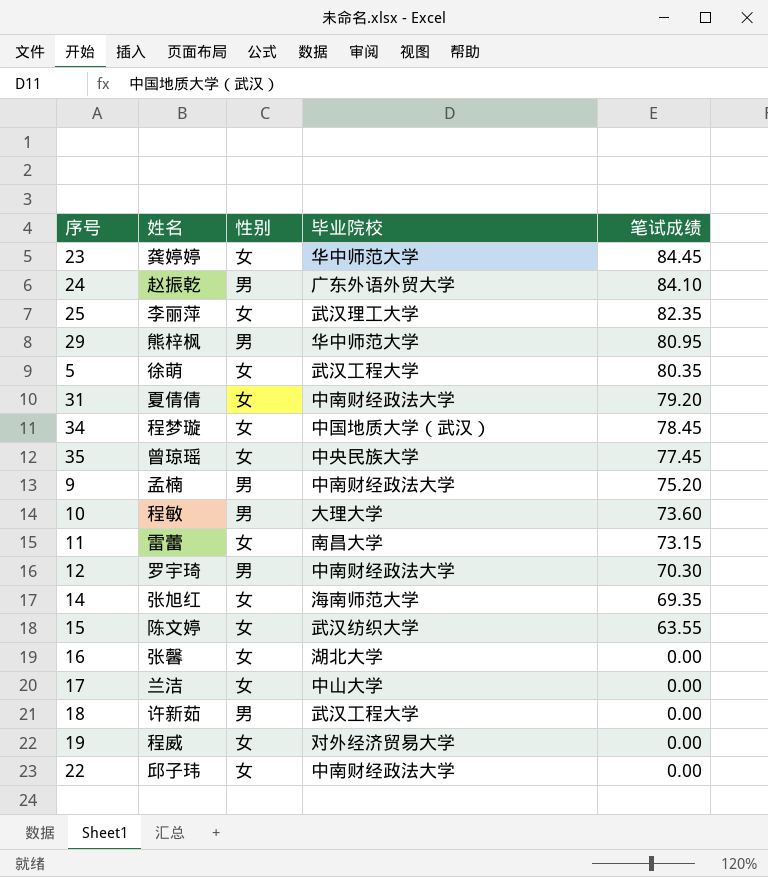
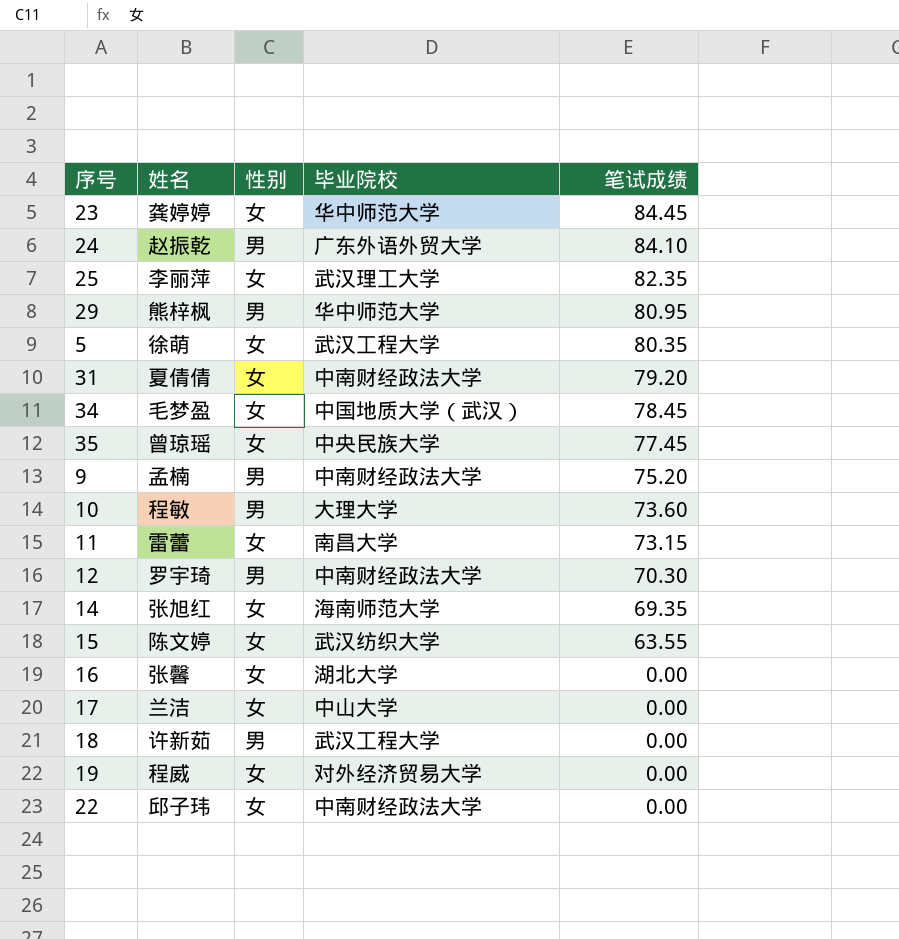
34 | 姓名: 程梦璇 -> 毛梦盈

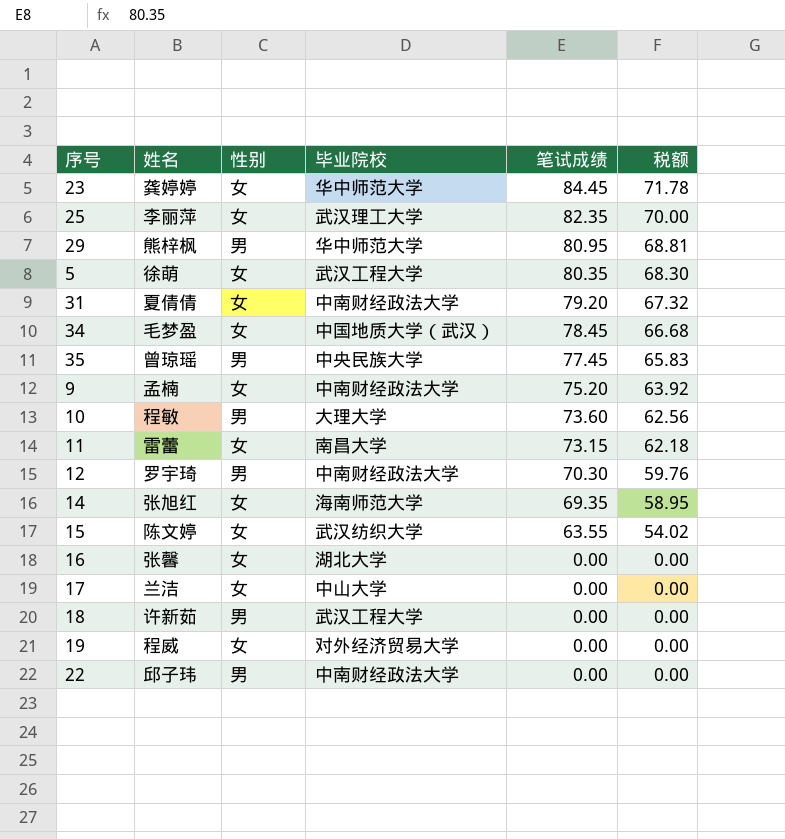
column 税额 | formula: none -> [笔试成绩] * 0.85
row 24: 赵振乾 | 男 | 广东外语外贸大学 | 84.10 -> none
35 | 性别: 女 -> 男
9 | 性别: 男 -> 女
22 | 性别: 女 -> 男

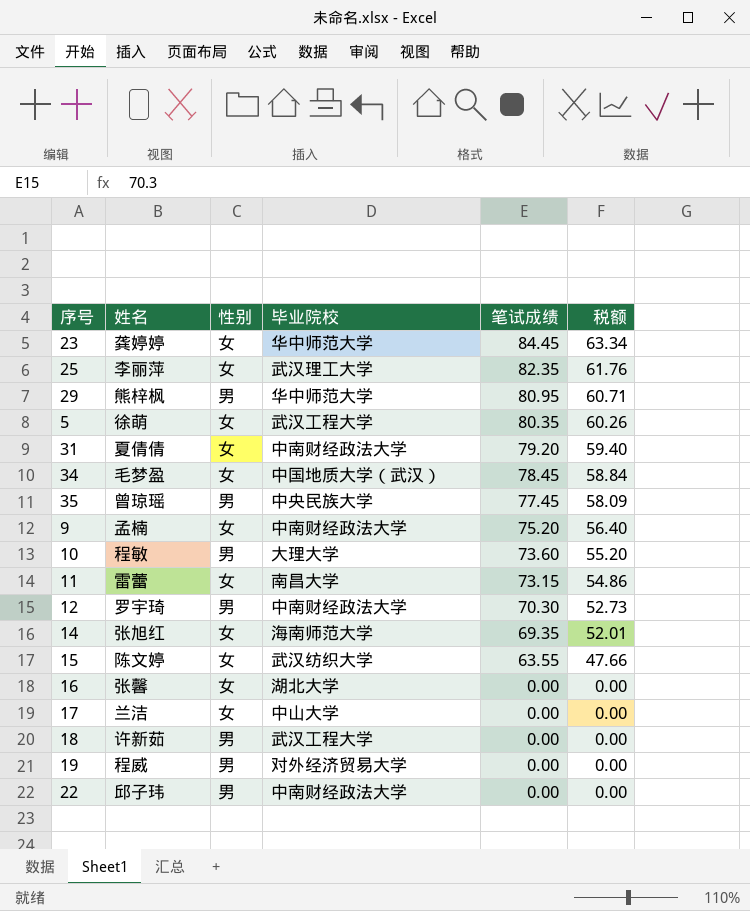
column 税额 | formula: [笔试成绩] * 0.85 -> [笔试成绩] * 0.75
19 | 性别: 女 -> 男

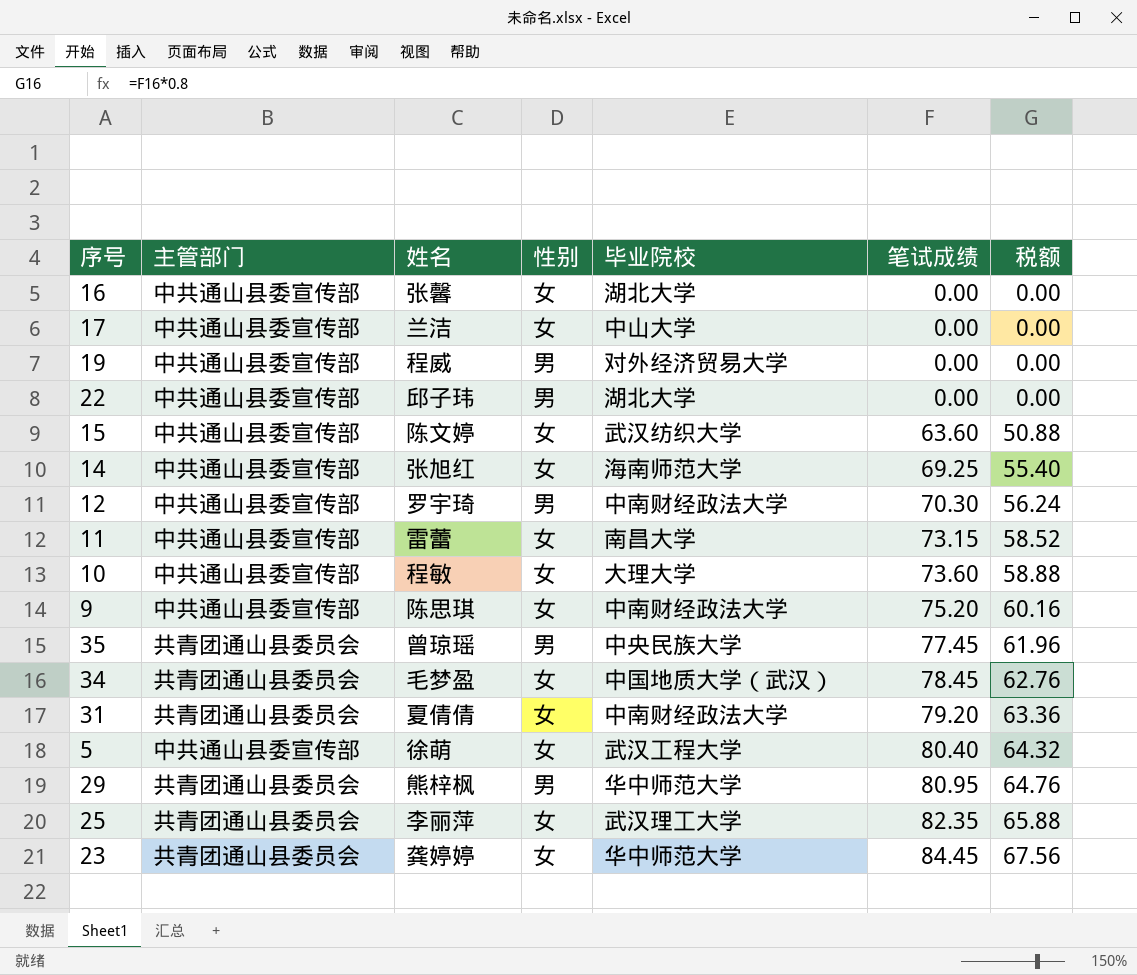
row order: 笔试成绩 descending -> 笔试成绩 ascending
column 主管部门 | position: none -> 2
column 税额 | formula: [笔试成绩] * 0.75 -> [笔试成绩] * 0.8
row 18: 许新茹 | 男 | 武汉工程大学 | 0.00 | 0.00 -> none
22 | 毕业院校: 中南财经政法大学 -> 湖北大学
15 | 笔试成绩: 63.55 -> 63.60
14 | 笔试成绩: 69.35 -> 69.25
10 | 性别: 男 -> 女
9 | 姓名: 孟楠 -> 陈思琪
5 | 笔试成绩: 80.35 -> 80.40

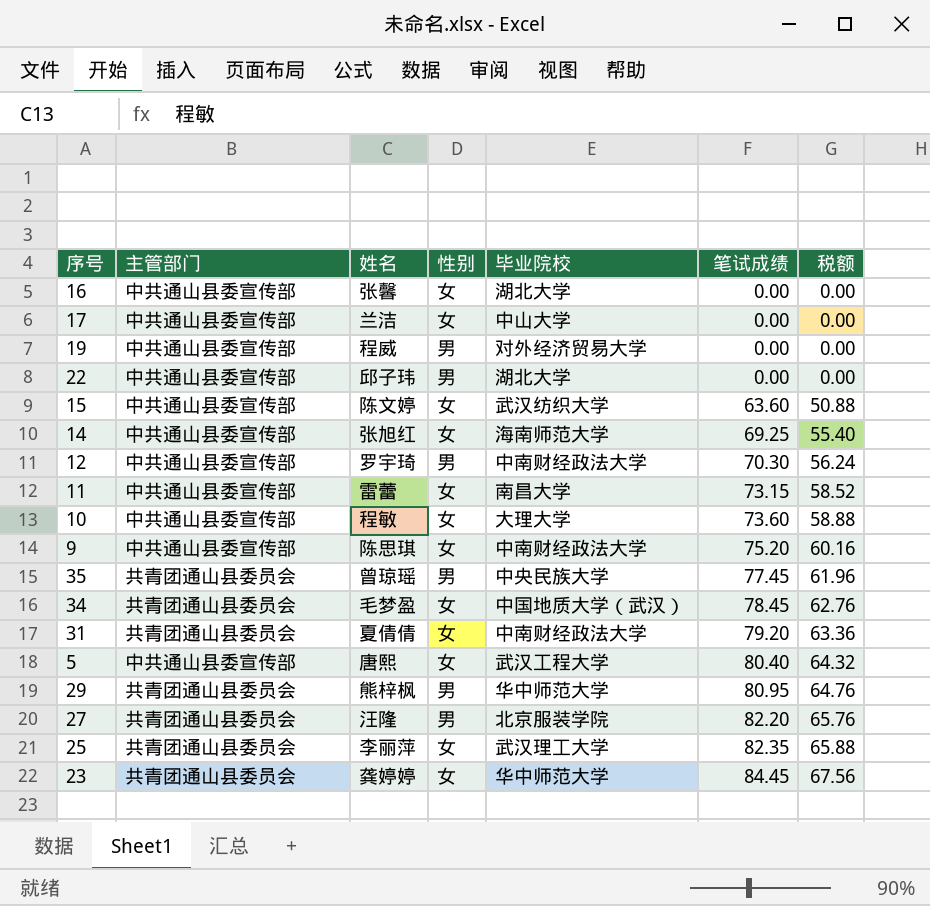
5 | 姓名: 徐萌 -> 唐熙
row 27: none -> 共青团通山县委员会 | 汪隆 | 男 | 北京服装学院 | 82.20 | 65.76

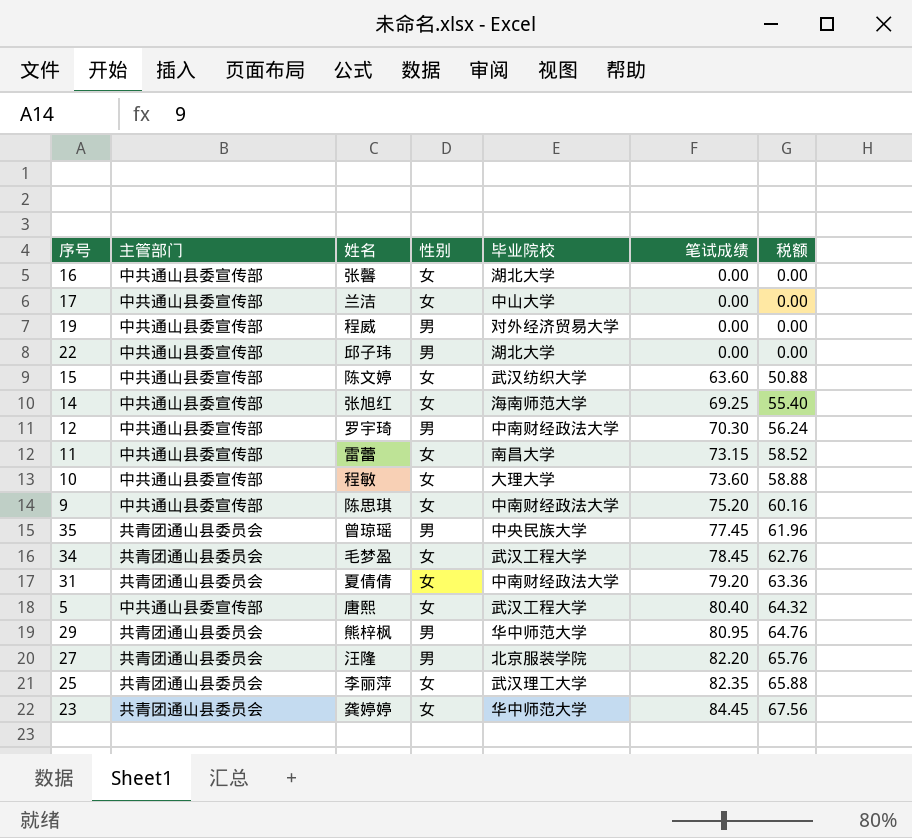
34 | 毕业院校: 中国地质大学（武汉） -> 武汉工程大学

